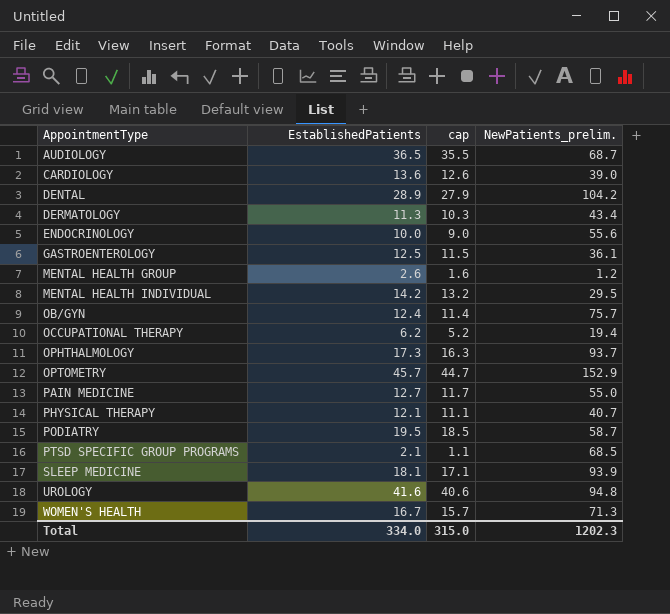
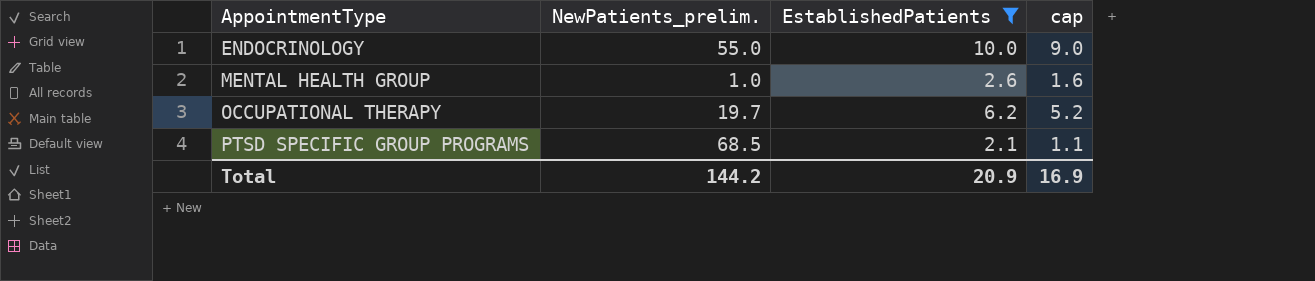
filter: none -> EstablishedPatients <= 10.0
column NewPatients_prelim. | position: 4 -> 2
ENDOCRINOLOGY | NewPatients_prelim.: 55.6 -> 55.0
MENTAL HEALTH GROUP | NewPatients_prelim.: 1.2 -> 1.0
OCCUPATIONAL THERAPY | NewPatients_prelim.: 19.4 -> 19.7
Total | NewPatients_prelim.: 1202.3 -> 144.2
Total | EstablishedPatients: 334.0 -> 20.9
Total | cap: 315.0 -> 16.9

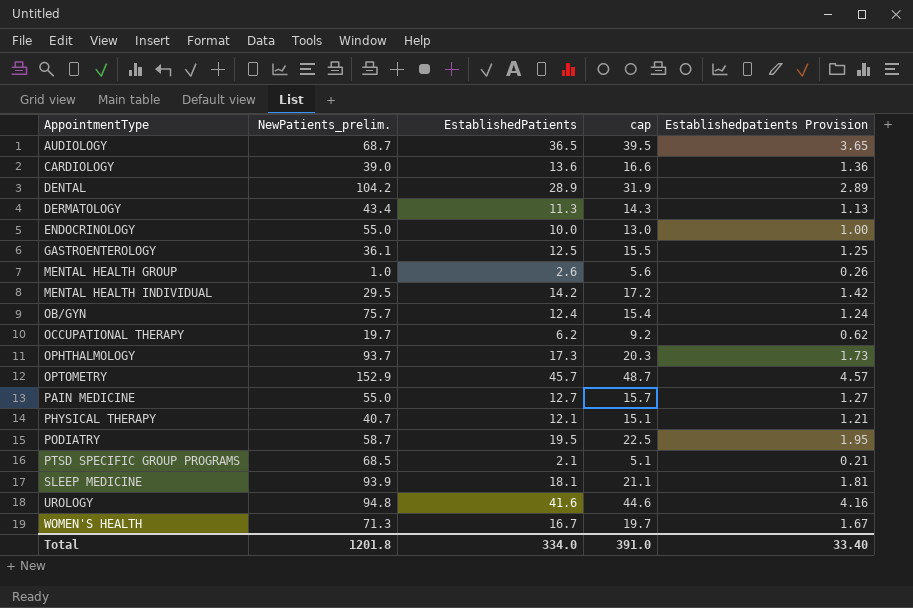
filter: EstablishedPatients <= 10.0 -> none
column cap | formula: [EstablishedPatients] - 1 -> [EstablishedPatients] + 3
column Establishedpatients Provision | formula: none -> [EstablishedPatients] * 0.1
Total | NewPatients_prelim.: 144.2 -> 1201.8
Total | EstablishedPatients: 20.9 -> 334.0
Total | cap: 16.9 -> 391.0

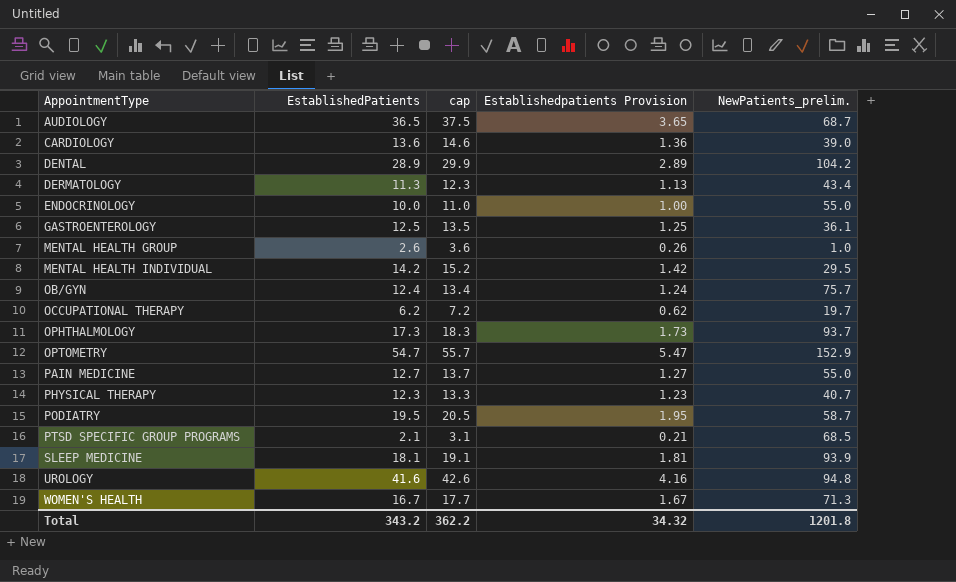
column cap | formula: [EstablishedPatients] + 3 -> [EstablishedPatients] + 1
column NewPatients_prelim. | position: 2 -> 5
OPTOMETRY | EstablishedPatients: 45.7 -> 54.7
OPTOMETRY | Establishedpatients Provision: 4.57 -> 5.47
PHYSICAL THERAPY | EstablishedPatients: 12.1 -> 12.3
PHYSICAL THERAPY | Establishedpatients Provision: 1.21 -> 1.23
Total | EstablishedPatients: 334.0 -> 343.2
Total | cap: 391.0 -> 362.2
Total | Establishedpatients Provision: 33.40 -> 34.32

